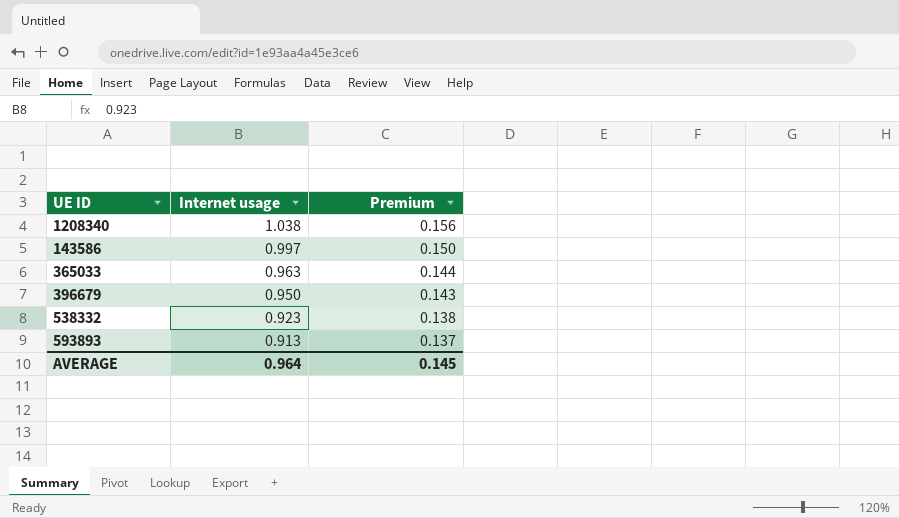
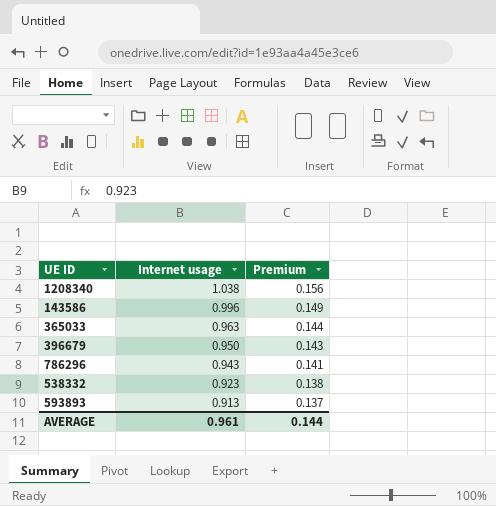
143586 | Internet usage: 0.997 -> 0.996
143586 | Premium: 0.150 -> 0.149
row 786296: none -> 0.943 | 0.141
AVERAGE | Internet usage: 0.964 -> 0.961
AVERAGE | Premium: 0.145 -> 0.144

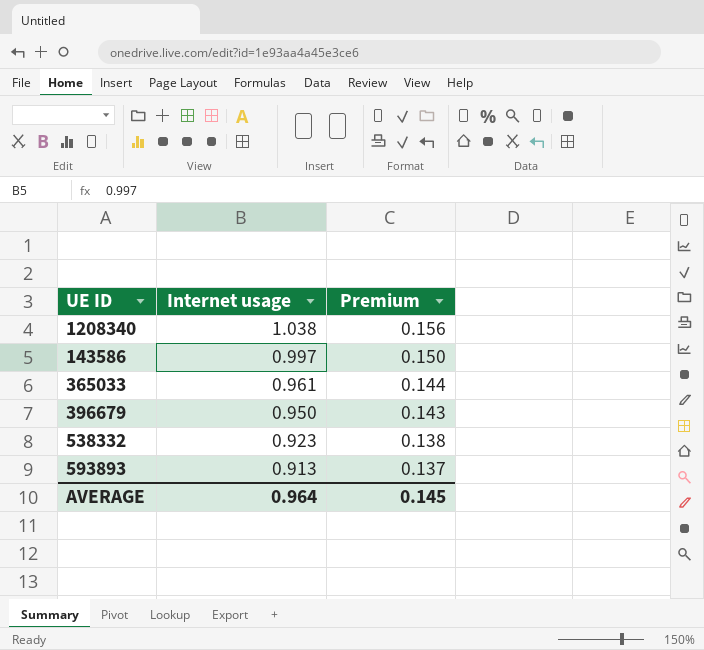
row 786296: 0.943 | 0.141 -> none
143586 | Internet usage: 0.996 -> 0.997
143586 | Premium: 0.149 -> 0.150
365033 | Internet usage: 0.963 -> 0.961
AVERAGE | Internet usage: 0.961 -> 0.964
AVERAGE | Premium: 0.144 -> 0.145

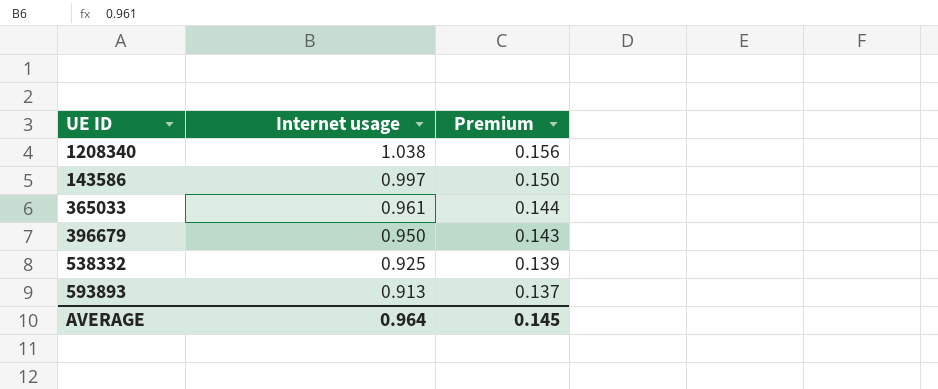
538332 | Internet usage: 0.923 -> 0.925
538332 | Premium: 0.138 -> 0.139

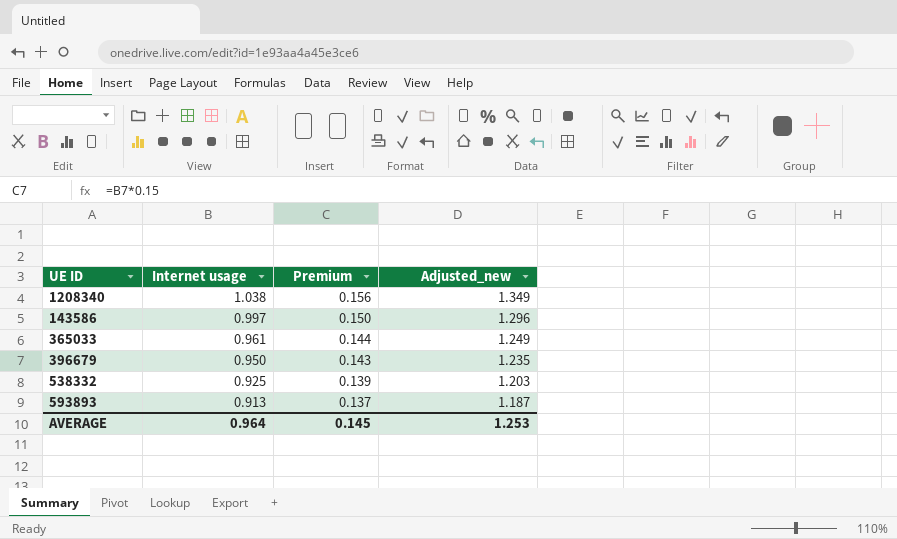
column Adjusted_new | formula: none -> [Internet usage] * 1.3

